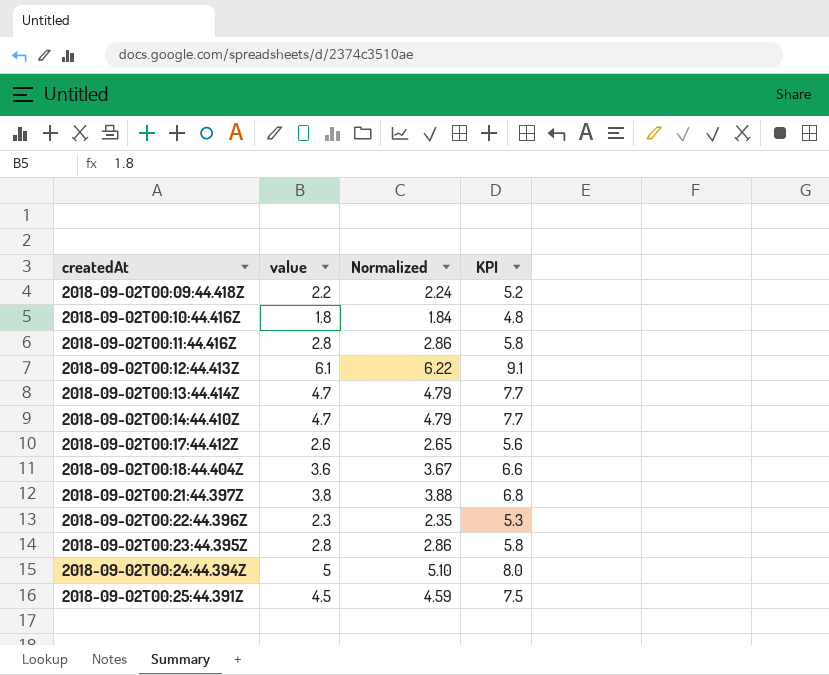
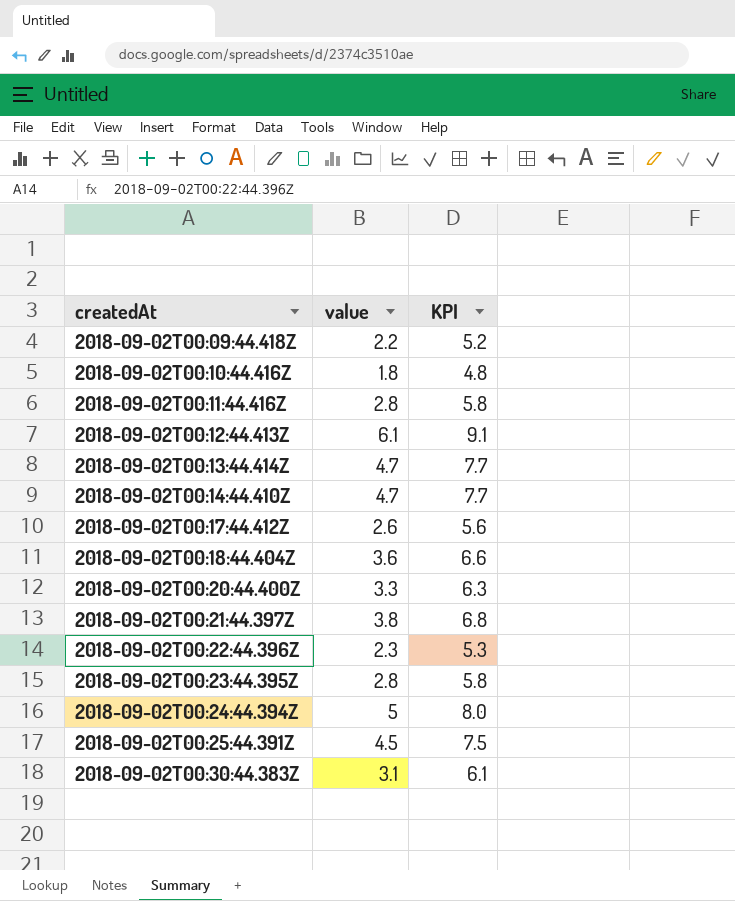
column Normalized | formula: [value] * 1.02 -> none
row 2018-09-02T00:20:44.400Z: none -> 3.3 | 6.3
row 2018-09-02T00:30:44.383Z: none -> 3.1 | 6.1

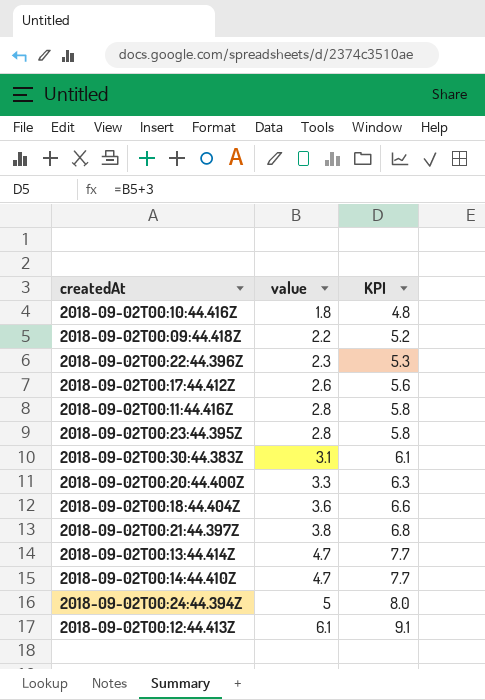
row order: createdAt ascending -> value ascending
row 2018-09-02T00:25:44.391Z: 4.5 | 7.5 -> none

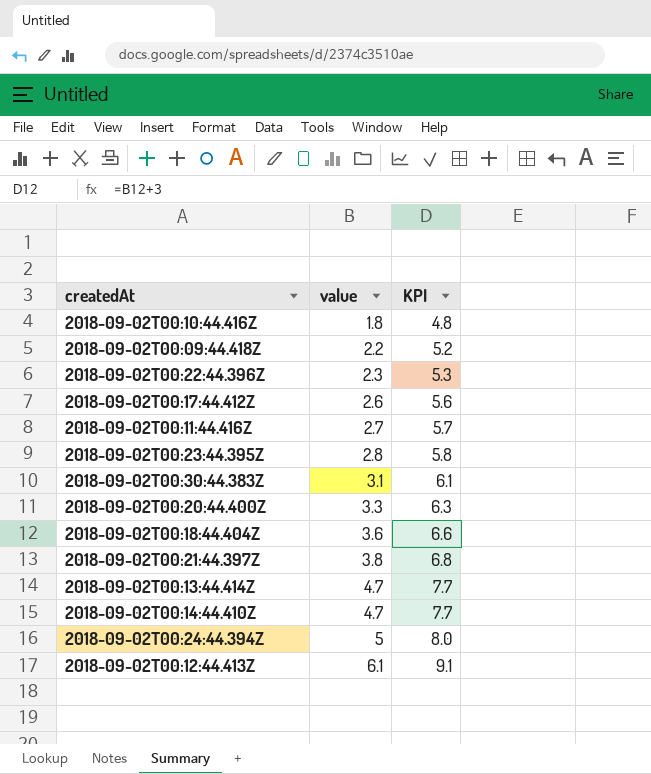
2018-09-02T00:11:44.416Z | value: 2.8 -> 2.7
2018-09-02T00:11:44.416Z | KPI: 5.8 -> 5.7

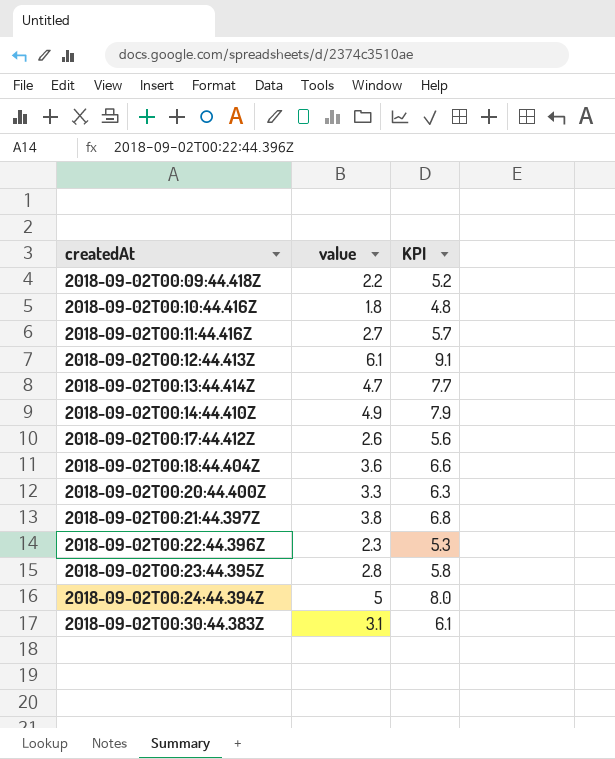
row order: value ascending -> createdAt ascending
2018-09-02T00:14:44.410Z | value: 4.7 -> 4.9
2018-09-02T00:14:44.410Z | KPI: 7.7 -> 7.9

